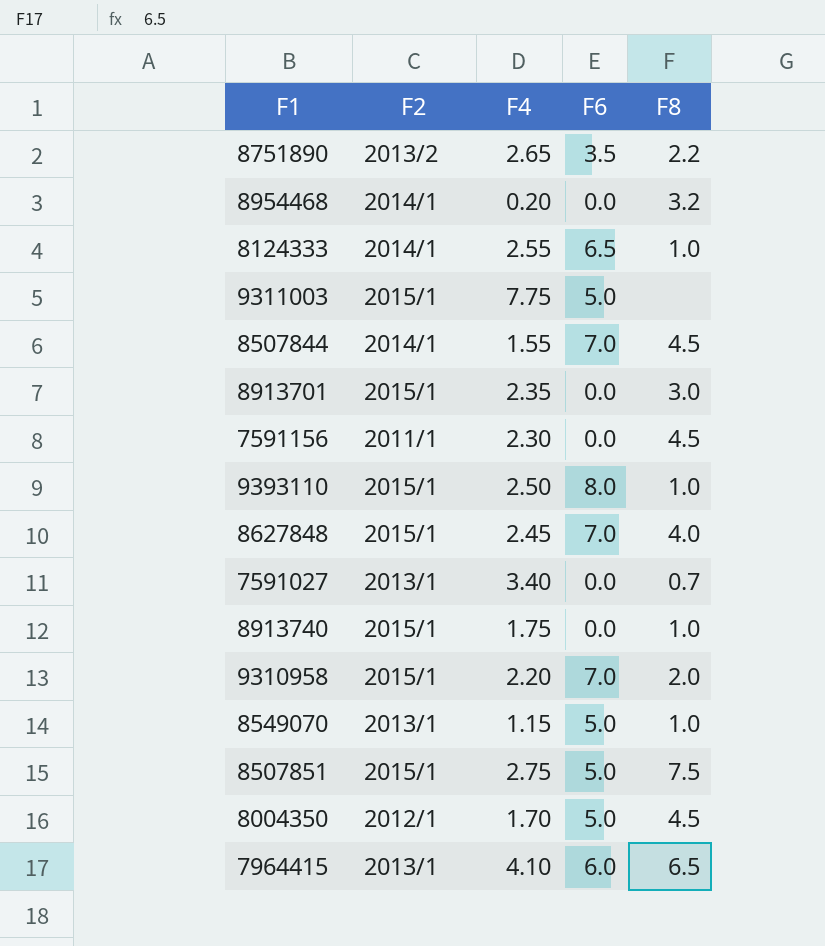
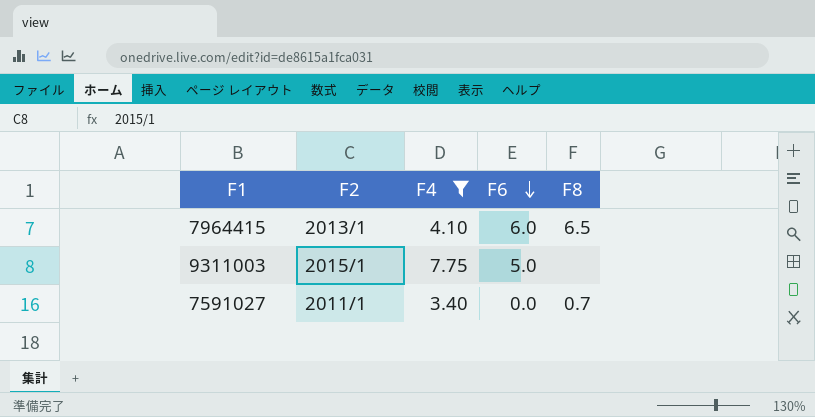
filter: none -> F4 >= 3.40
row order: none -> F6 descending
7591027 | F2: 2013/1 -> 2011/1

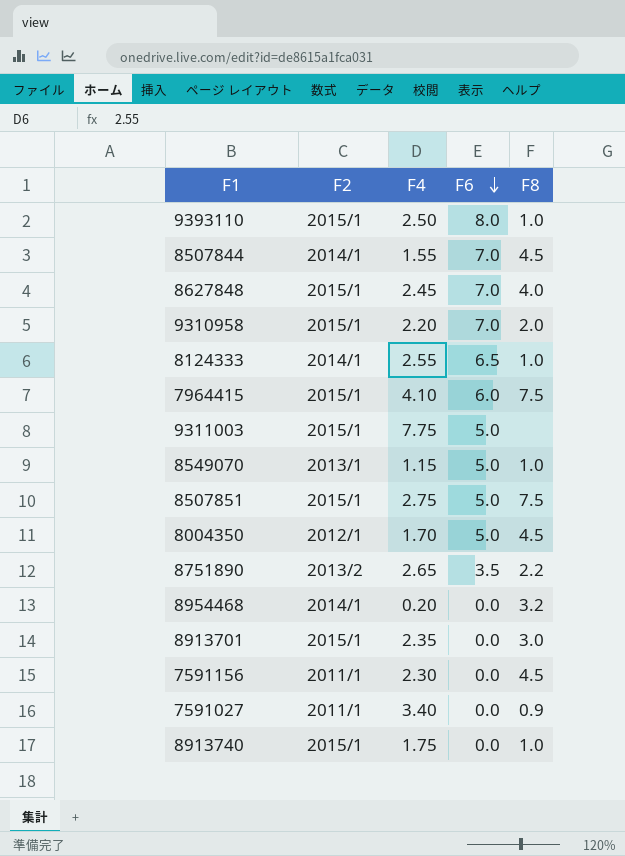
filter: F4 >= 3.40 -> none
7964415 | F2: 2013/1 -> 2015/1
7964415 | F8: 6.5 -> 7.5
7591027 | F8: 0.7 -> 0.9

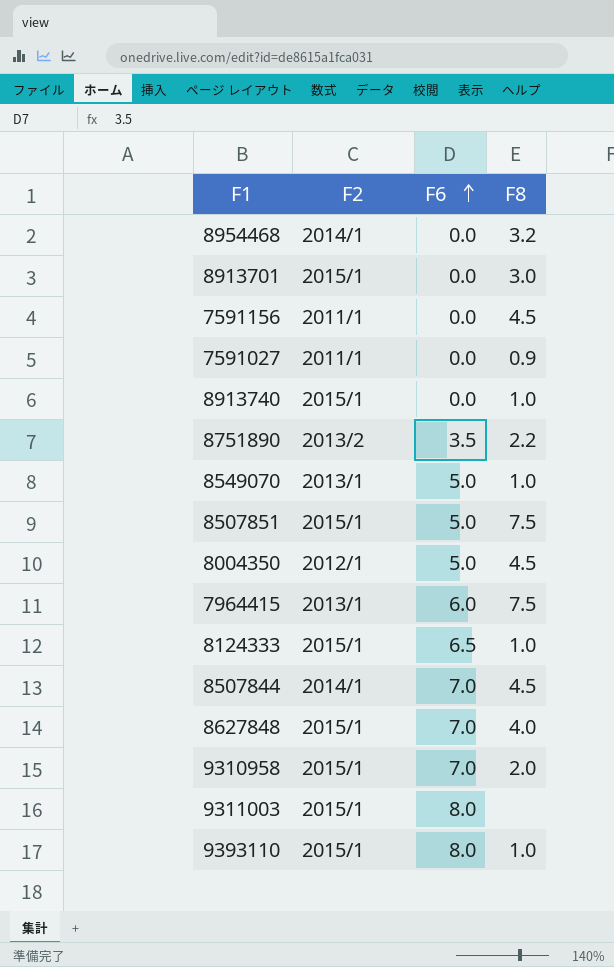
row order: F6 descending -> F6 ascending
column F4 | position: 3 -> none
7964415 | F2: 2015/1 -> 2013/1
8124333 | F2: 2014/1 -> 2015/1
9311003 | F6: 5.0 -> 8.0

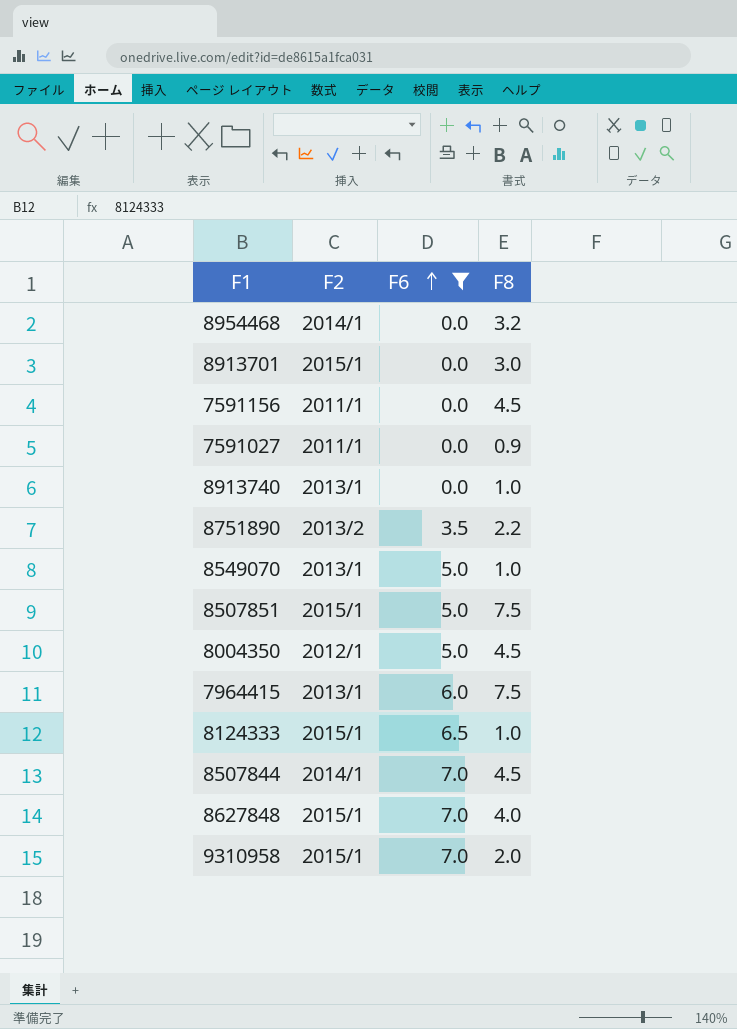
filter: none -> F6 != 8.0
8913740 | F2: 2015/1 -> 2013/1

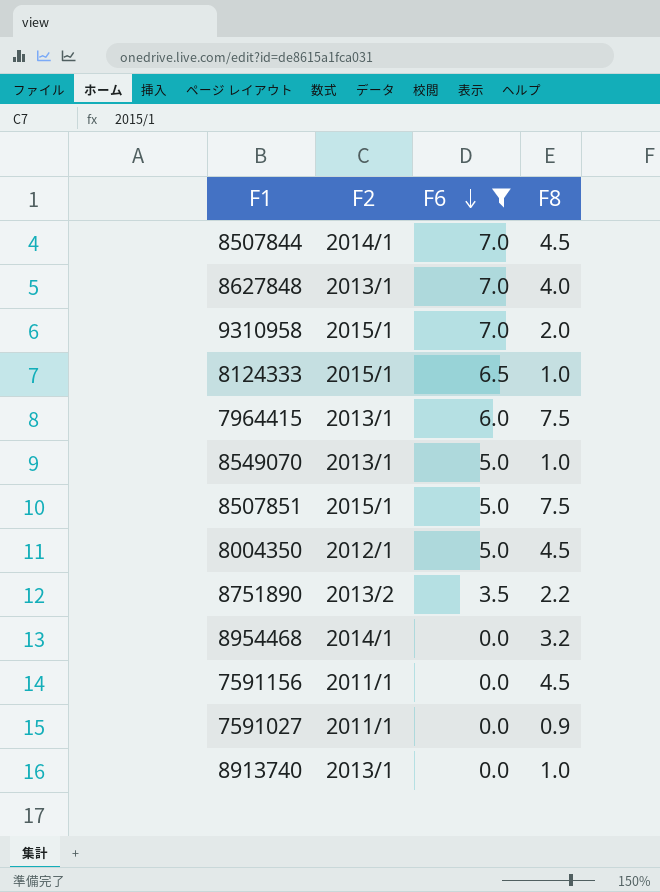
row order: F6 ascending -> F6 descending
row 8913701: 2015/1 | 0.0 | 3.0 -> none
8627848 | F2: 2015/1 -> 2013/1

